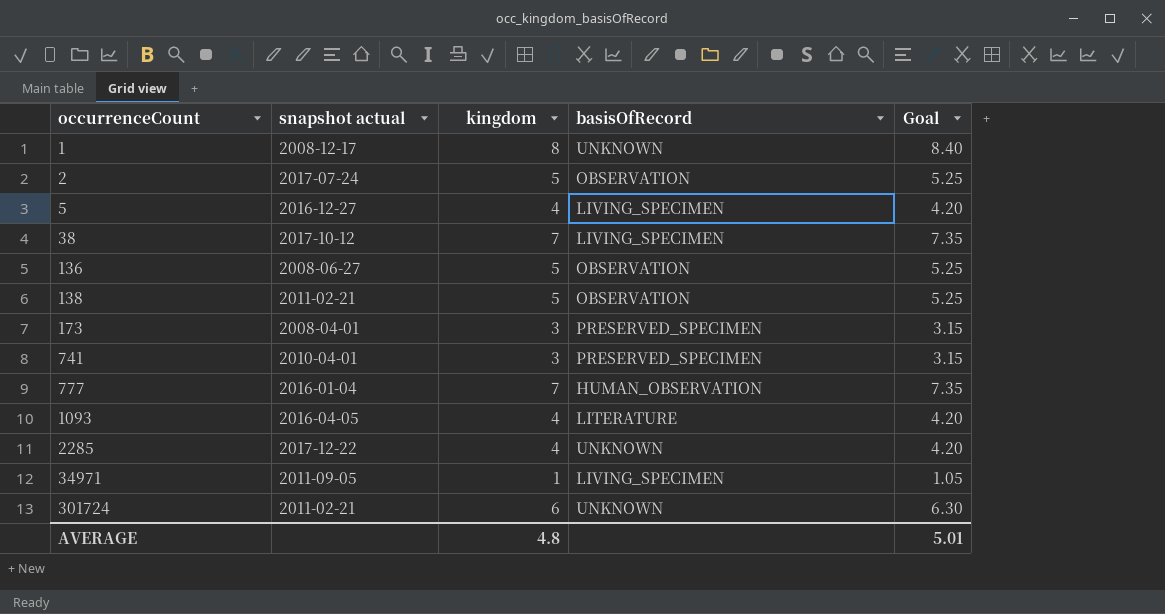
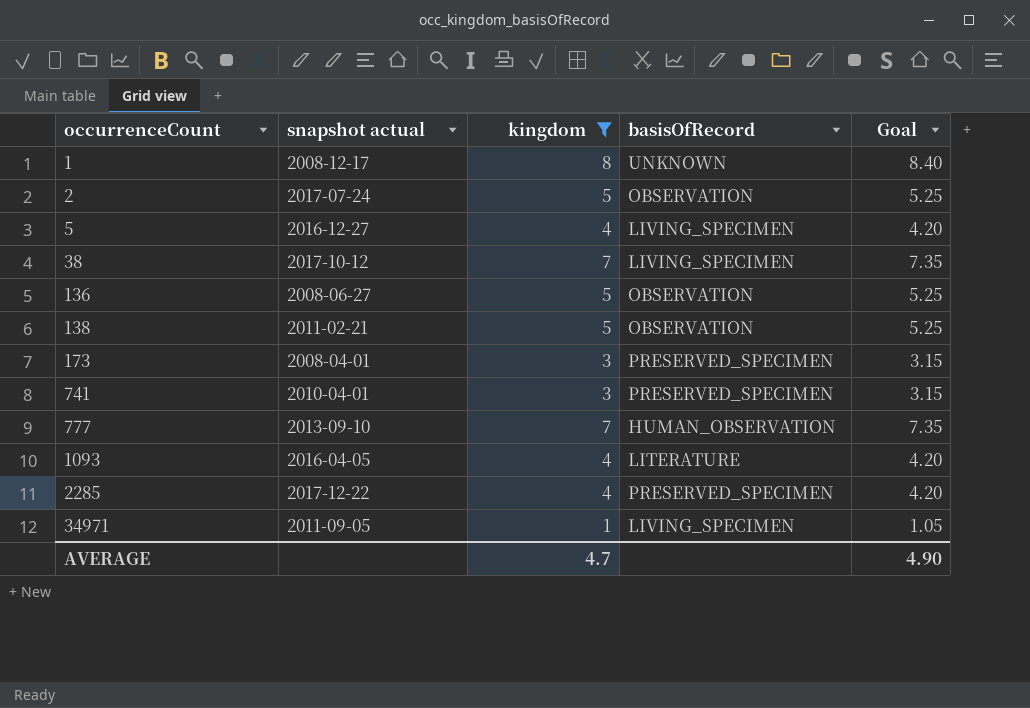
filter: none -> kingdom != 6
777 | snapshot actual: 2016-01-04 -> 2013-09-10
2285 | basisOfRecord: UNKNOWN -> PRESERVED_SPECIMEN
AVERAGE | kingdom: 4.8 -> 4.7
AVERAGE | Goal: 5.01 -> 4.90

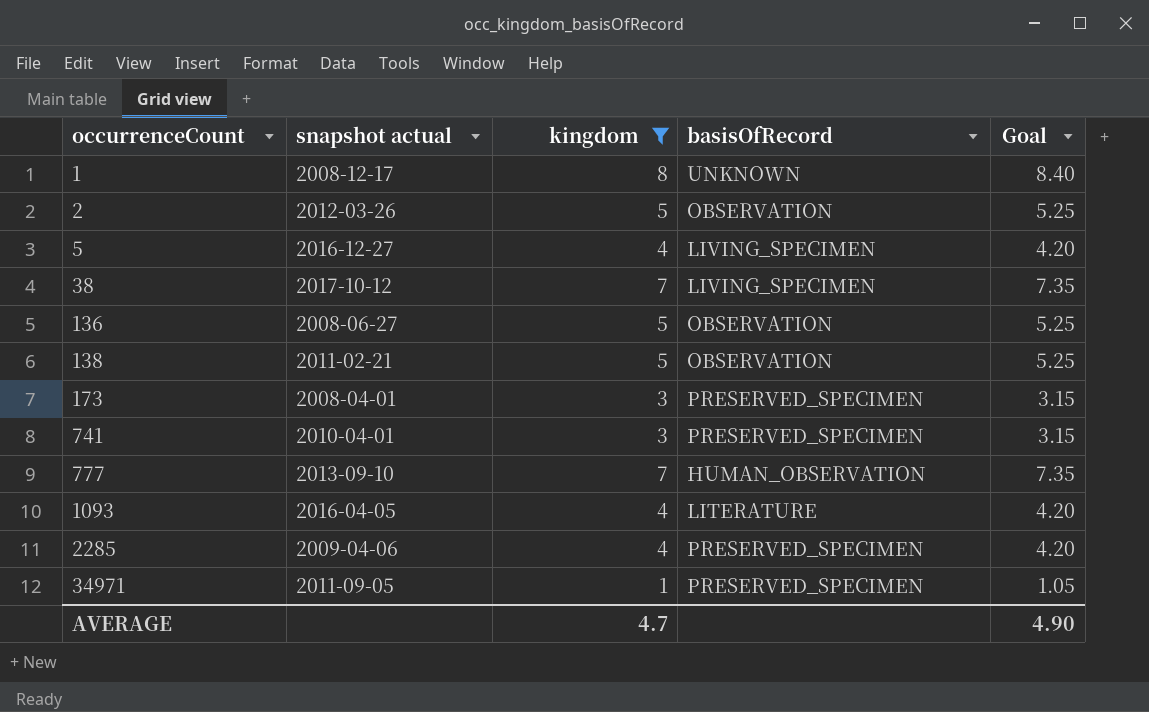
2 | snapshot actual: 2017-07-24 -> 2012-03-26
2285 | snapshot actual: 2017-12-22 -> 2009-04-06
34971 | basisOfRecord: LIVING_SPECIMEN -> PRESERVED_SPECIMEN

